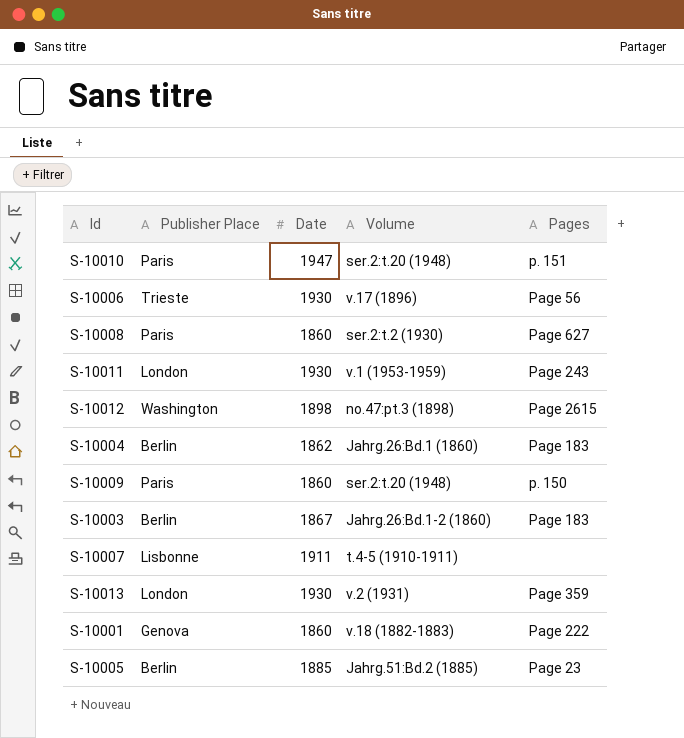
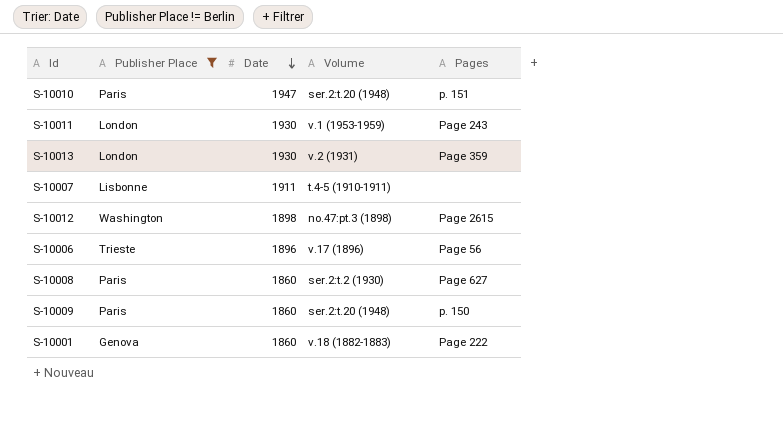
filter: none -> Publisher Place != Berlin
row order: none -> Date descending
S-10006 | Date: 1930 -> 1896

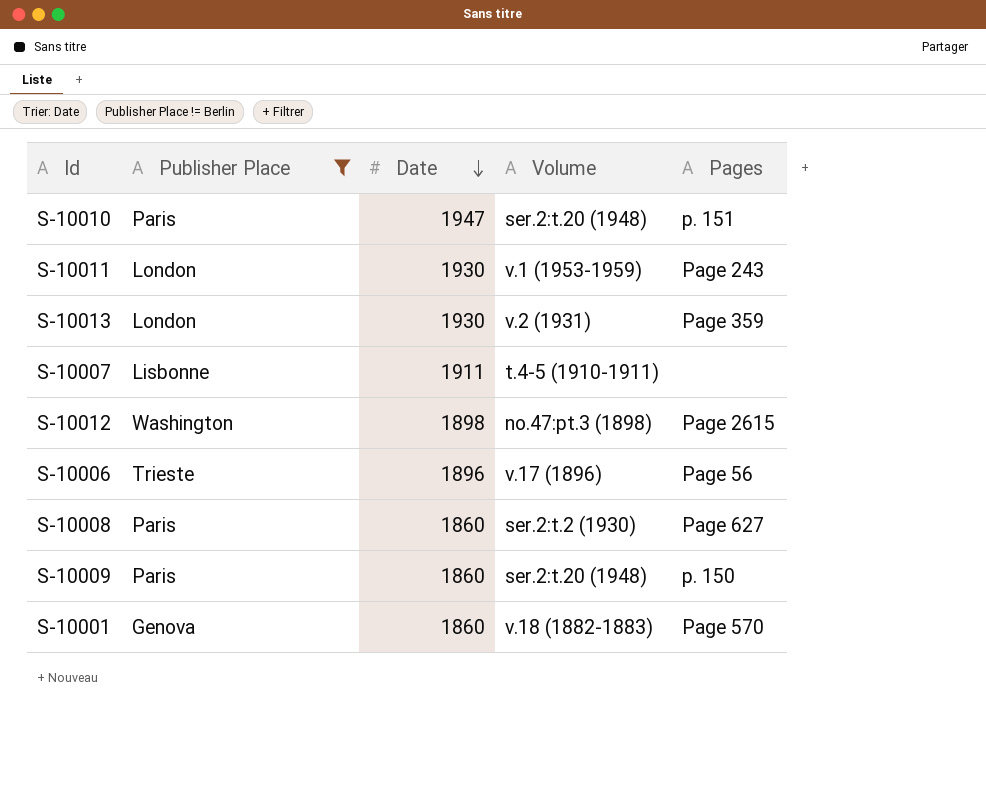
S-10001 | Pages: Page 222 -> Page 570

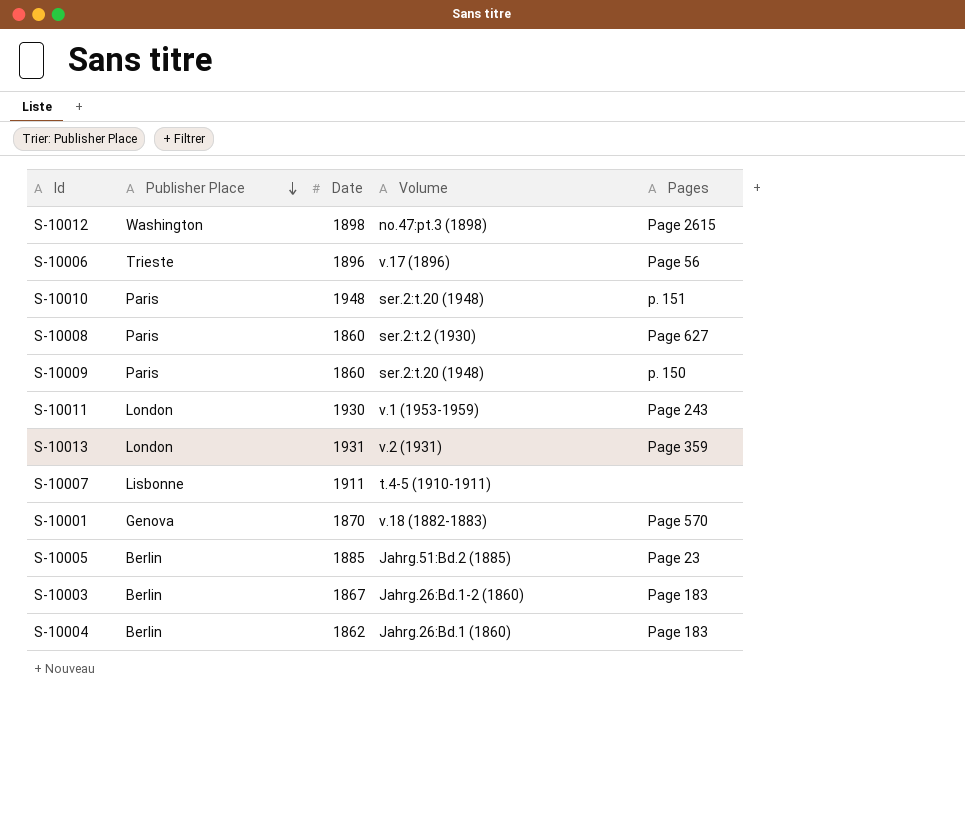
filter: Publisher Place != Berlin -> none
row order: Date descending -> Publisher Place descending
S-10010 | Date: 1947 -> 1948
S-10013 | Date: 1930 -> 1931
S-10001 | Date: 1860 -> 1870

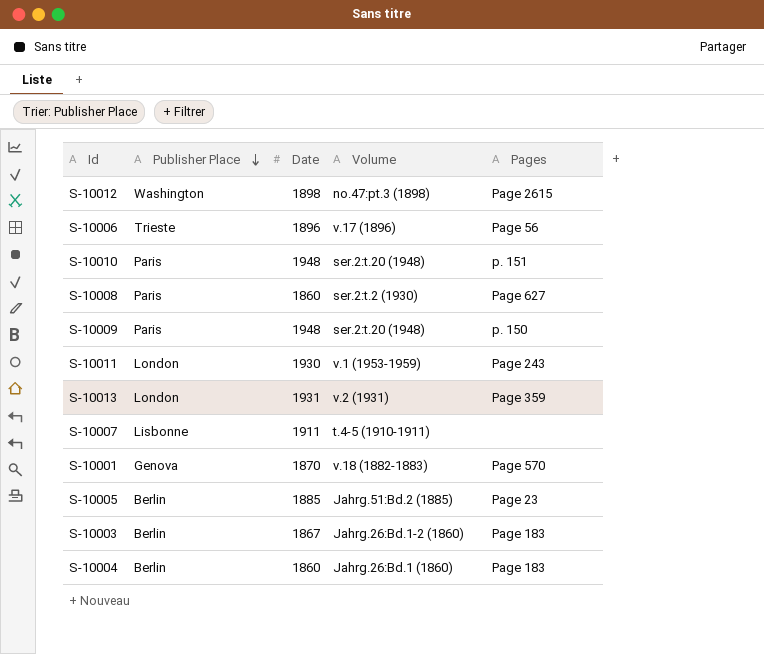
S-10009 | Date: 1860 -> 1948
S-10004 | Date: 1862 -> 1860

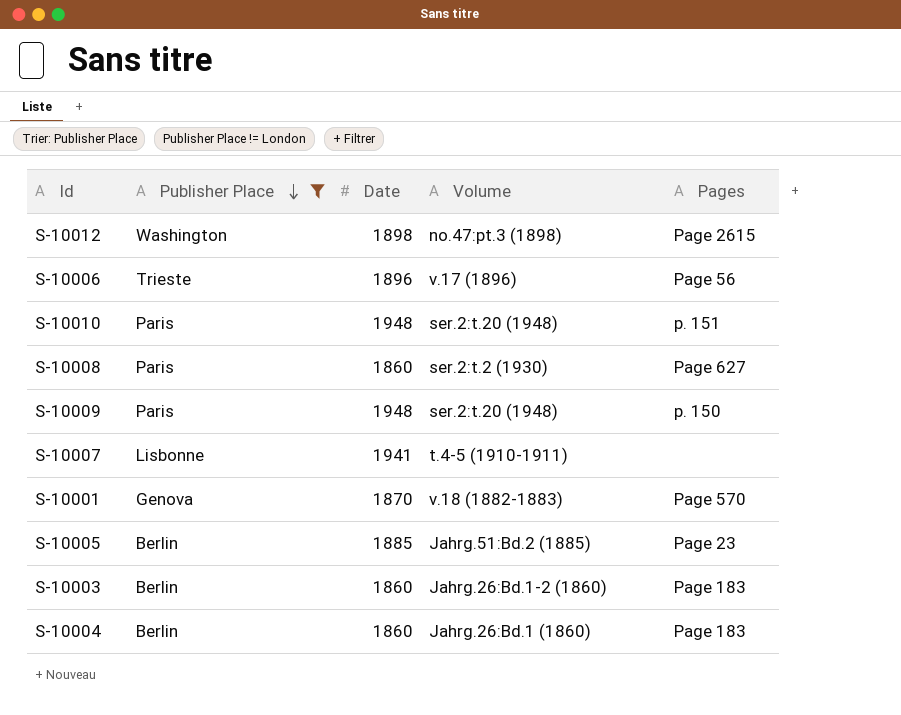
filter: none -> Publisher Place != London
S-10007 | Date: 1911 -> 1941
S-10003 | Date: 1867 -> 1860

